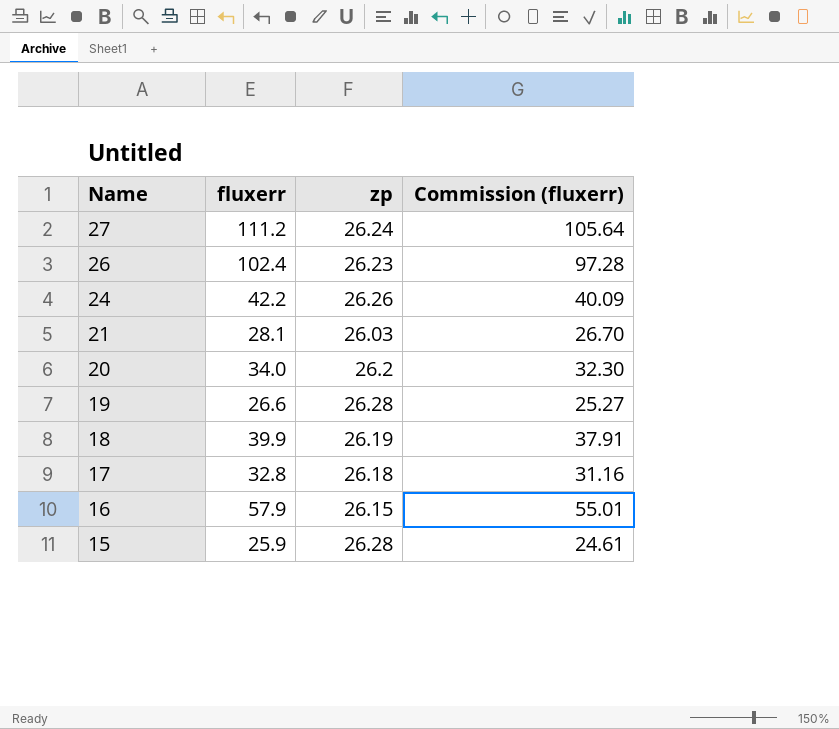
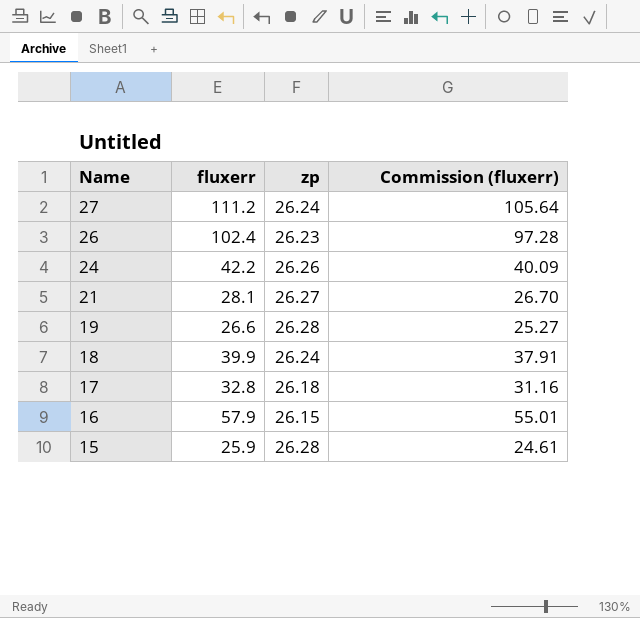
row 20: 34.0 | 26.2 | 32.30 -> none
21 | zp: 26.03 -> 26.27
18 | zp: 26.19 -> 26.24

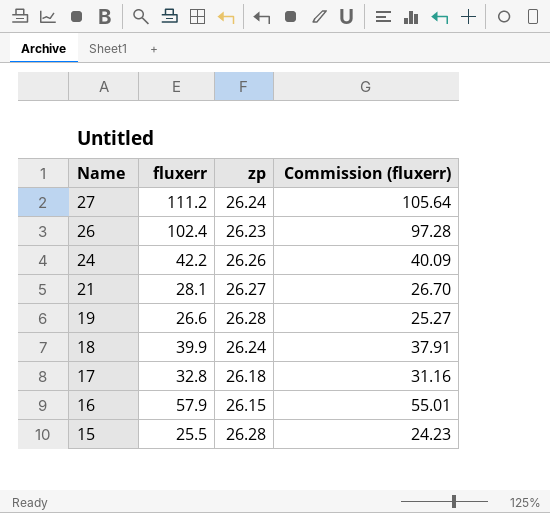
15 | fluxerr: 25.9 -> 25.5
15 | Commission (fluxerr): 24.61 -> 24.23

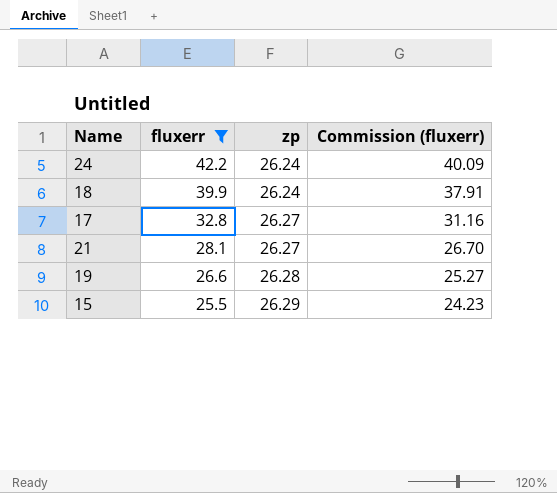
filter: none -> fluxerr <= 42.2
row order: Name descending -> fluxerr descending
24 | zp: 26.26 -> 26.24
17 | zp: 26.18 -> 26.27
15 | zp: 26.28 -> 26.29

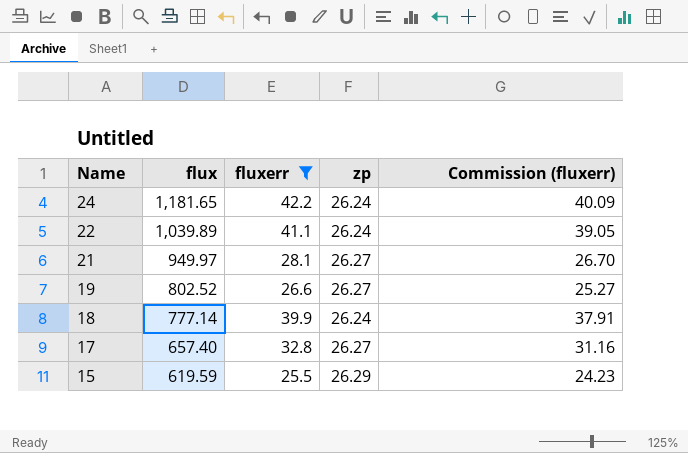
row order: fluxerr descending -> Name descending
column flux | position: none -> 2
row 22: none -> 1,039.89 | 41.1 | 26.24 | 39.05
19 | zp: 26.28 -> 26.27

